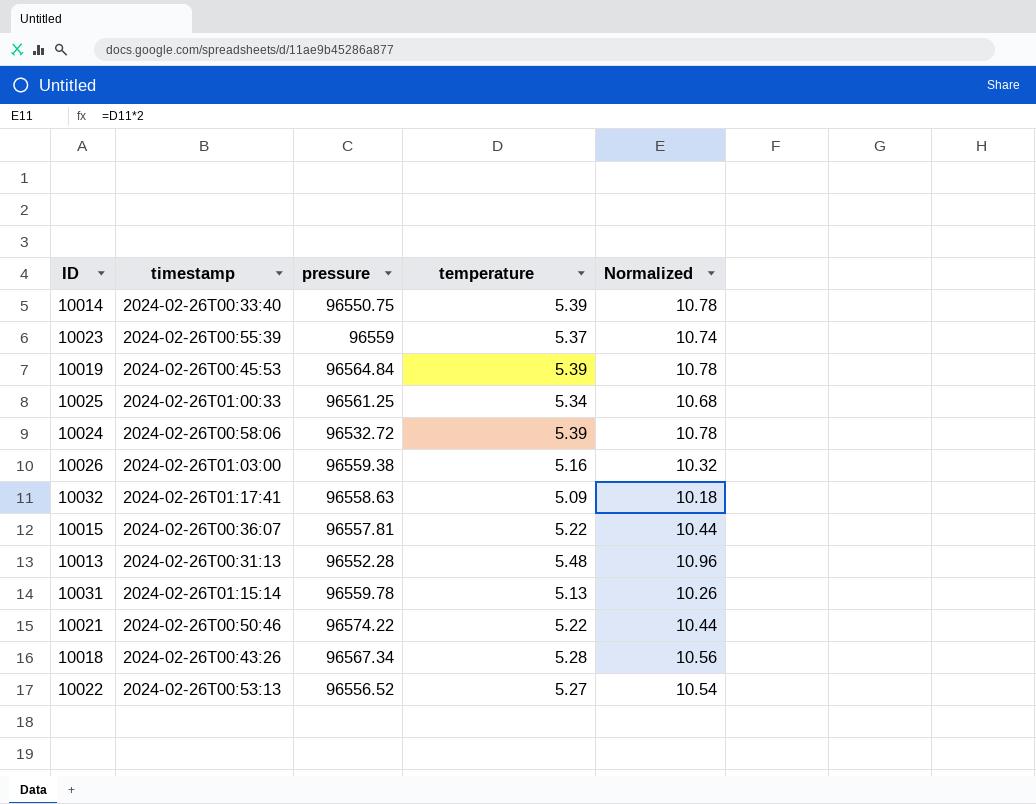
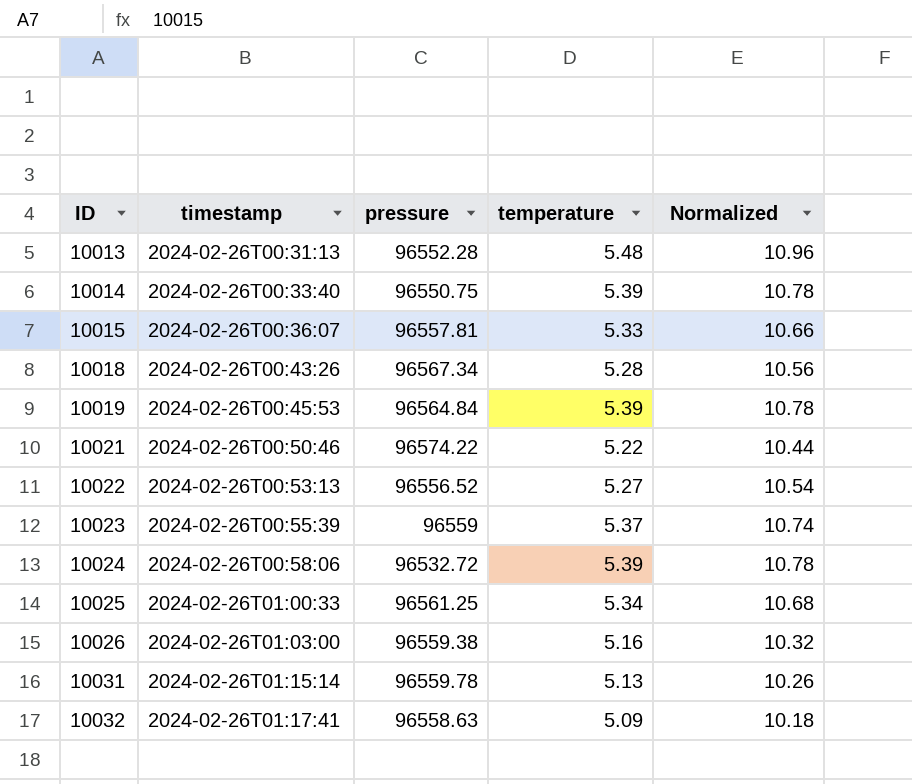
row order: none -> ID ascending
10015 | temperature: 5.22 -> 5.33
10015 | Normalized: 10.44 -> 10.66

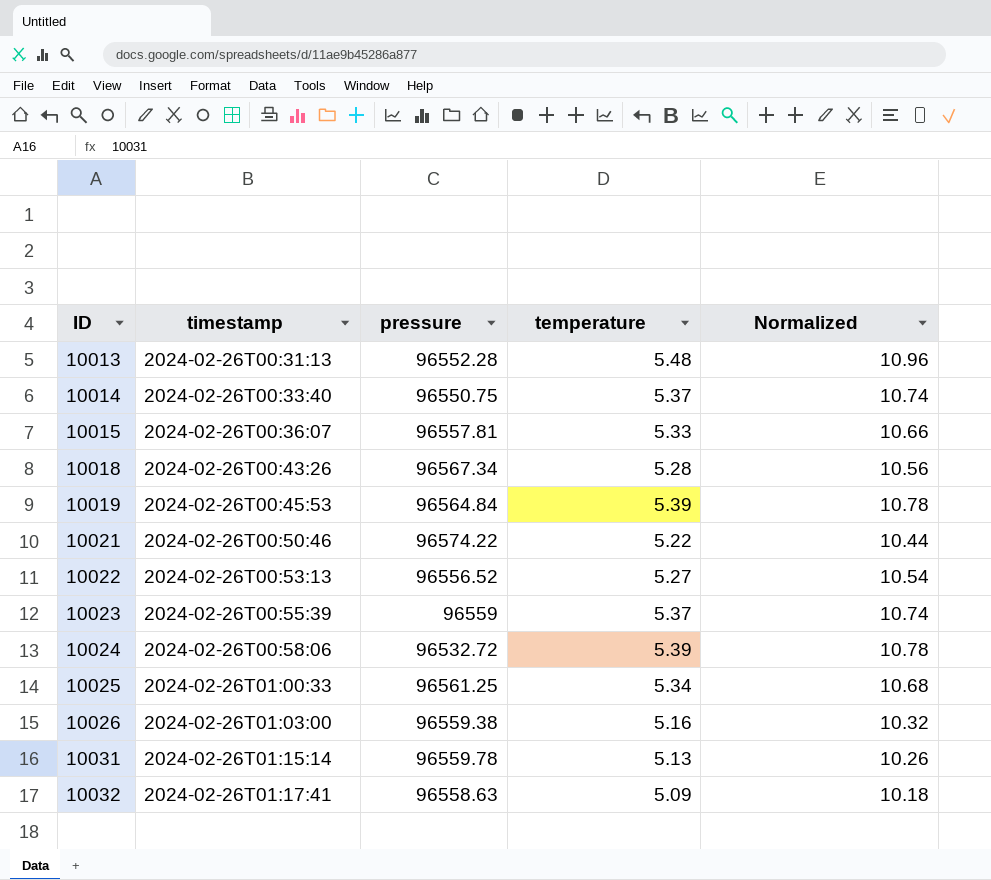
10014 | temperature: 5.39 -> 5.37
10014 | Normalized: 10.78 -> 10.74

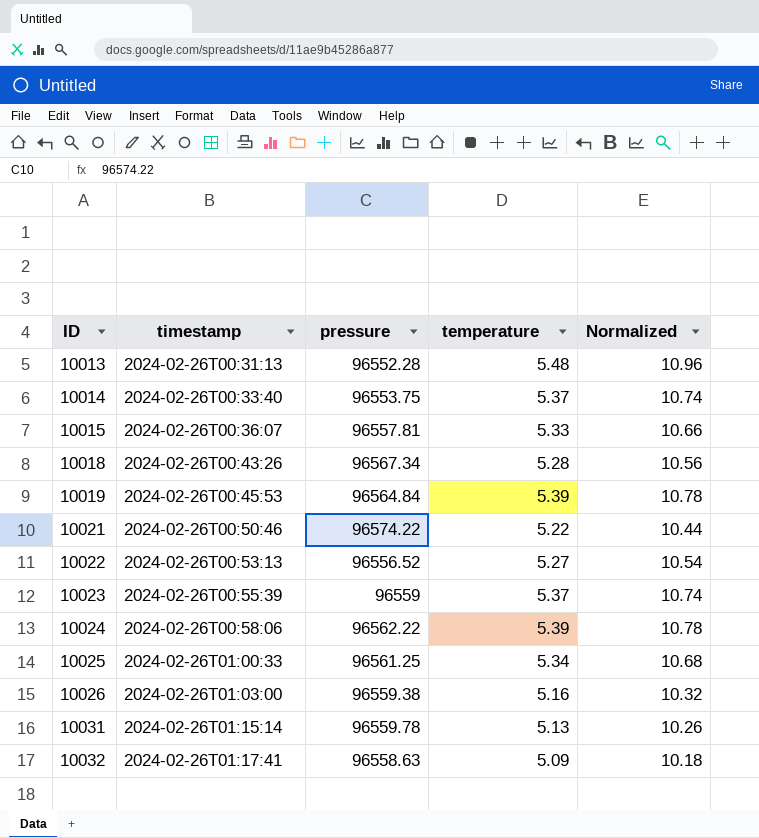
10014 | pressure: 96550.75 -> 96553.75
10024 | pressure: 96532.72 -> 96562.22

